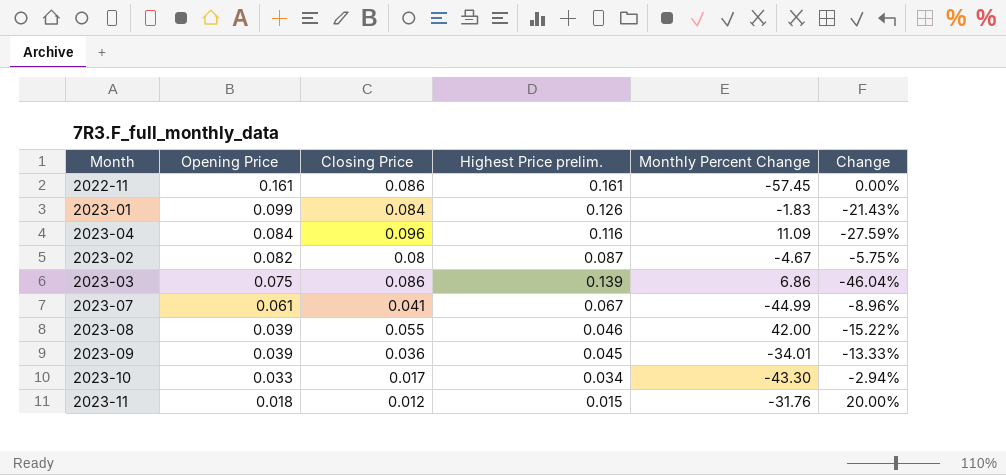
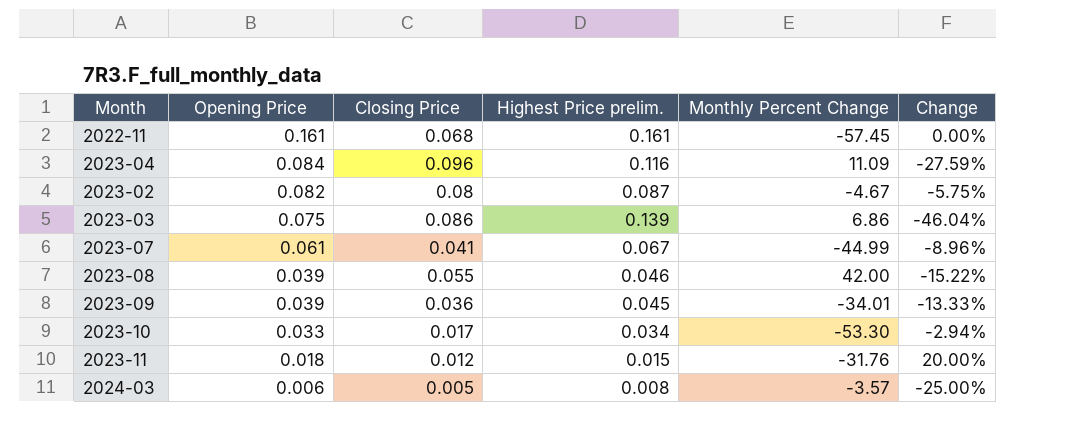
row 2023-01: 0.099 | 0.084 | 0.126 | -1.83 | -21.43% -> none
2022-11 | Closing Price: 0.086 -> 0.068
2023-10 | Monthly Percent Change: -43.30 -> -53.30
row 2024-03: none -> 0.006 | 0.005 | 0.008 | -3.57 | -25.00%

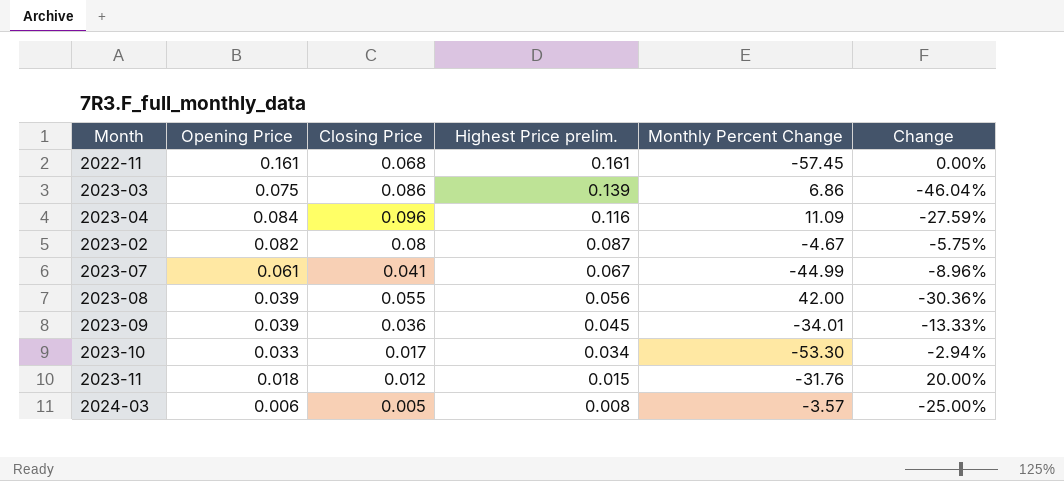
row order: Opening Price descending -> Highest Price prelim. descending
2023-08 | Highest Price prelim.: 0.046 -> 0.056
2023-08 | Change: -15.22% -> -30.36%

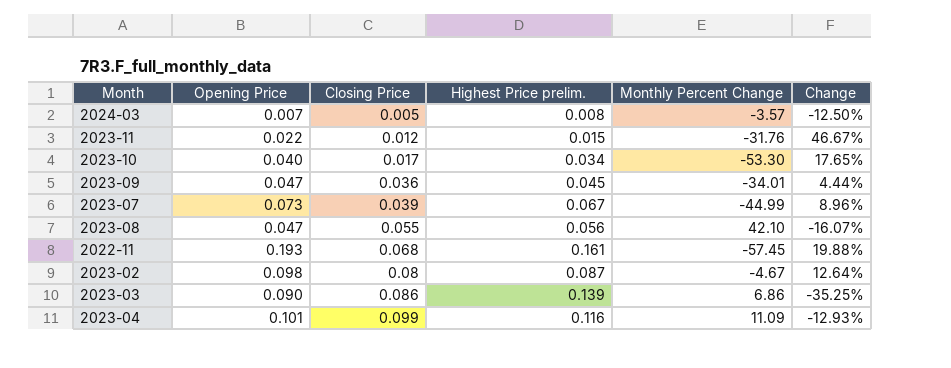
row order: Highest Price prelim. descending -> Closing Price ascending
2024-03 | Opening Price: 0.006 -> 0.007
2024-03 | Change: -25.00% -> -12.50%
2023-11 | Opening Price: 0.018 -> 0.022
2023-11 | Change: 20.00% -> 46.67%
2023-10 | Opening Price: 0.033 -> 0.040
2023-10 | Change: -2.94% -> 17.65%
2023-09 | Opening Price: 0.039 -> 0.047
2023-09 | Change: -13.33% -> 4.44%
2023-07 | Opening Price: 0.061 -> 0.073
2023-07 | Closing Price: 0.041 -> 0.039
2023-07 | Change: -8.96% -> 8.96%
2023-08 | Opening Price: 0.039 -> 0.047
2023-08 | Monthly Percent Change: 42.00 -> 42.10
2023-08 | Change: -30.36% -> -16.07%
2022-11 | Opening Price: 0.161 -> 0.193
2022-11 | Change: 0.00% -> 19.88%
2023-02 | Opening Price: 0.082 -> 0.098
2023-02 | Change: -5.75% -> 12.64%
2023-03 | Opening Price: 0.075 -> 0.090
2023-03 | Change: -46.04% -> -35.25%
2023-04 | Opening Price: 0.084 -> 0.101
2023-04 | Closing Price: 0.096 -> 0.099
2023-04 | Change: -27.59% -> -12.93%

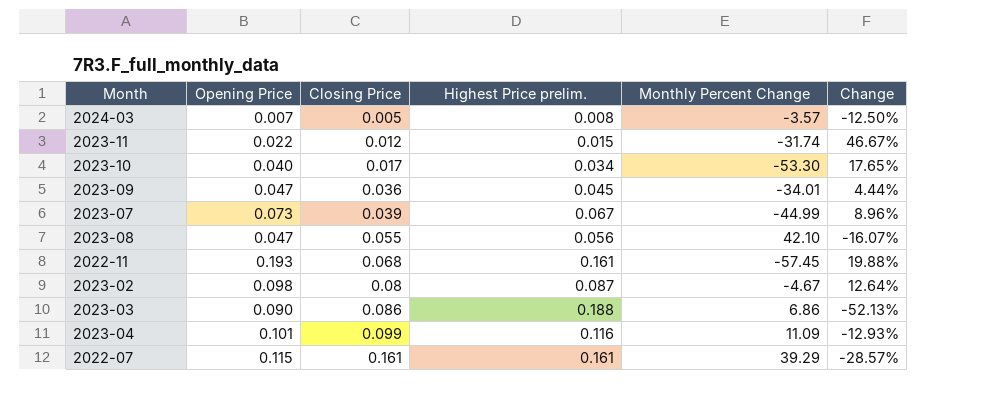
2023-11 | Monthly Percent Change: -31.76 -> -31.74
2023-03 | Highest Price prelim.: 0.139 -> 0.188
2023-03 | Change: -35.25% -> -52.13%
row 2022-07: none -> 0.115 | 0.161 | 0.161 | 39.29 | -28.57%

